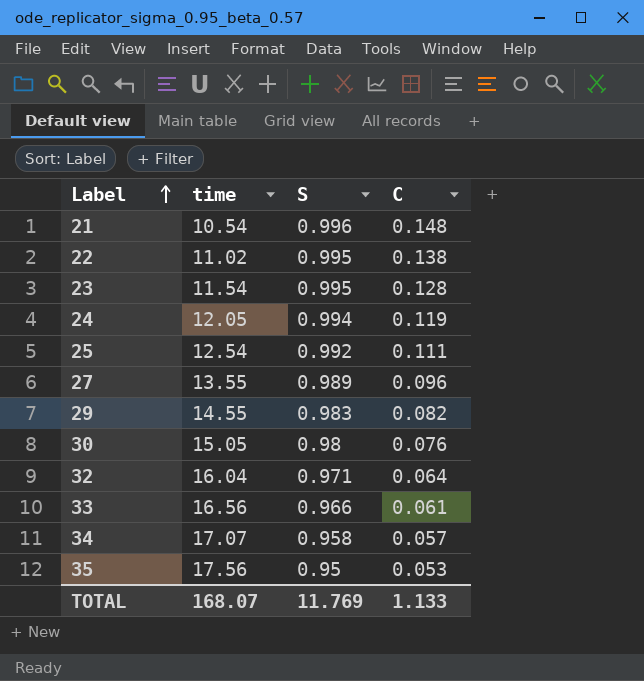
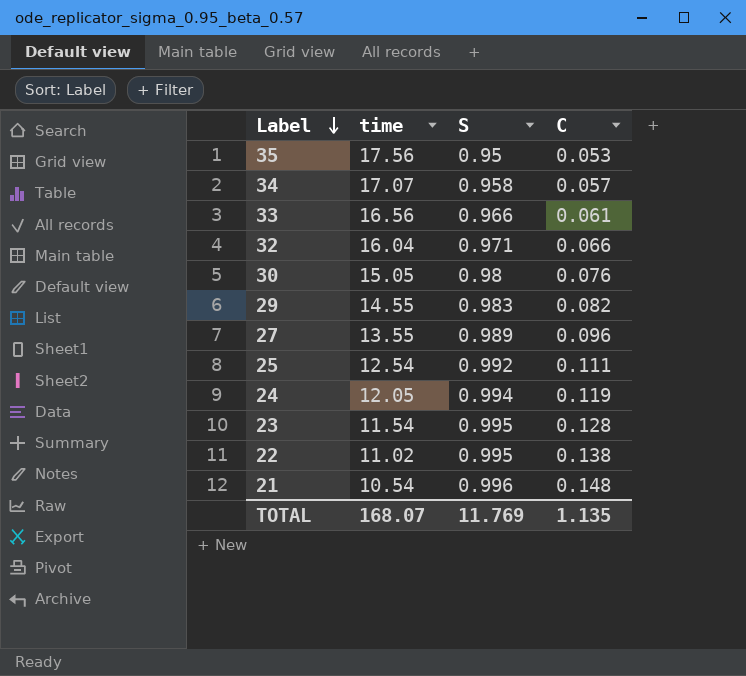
row order: Label ascending -> Label descending
32 | C: 0.064 -> 0.066
TOTAL | C: 1.133 -> 1.135

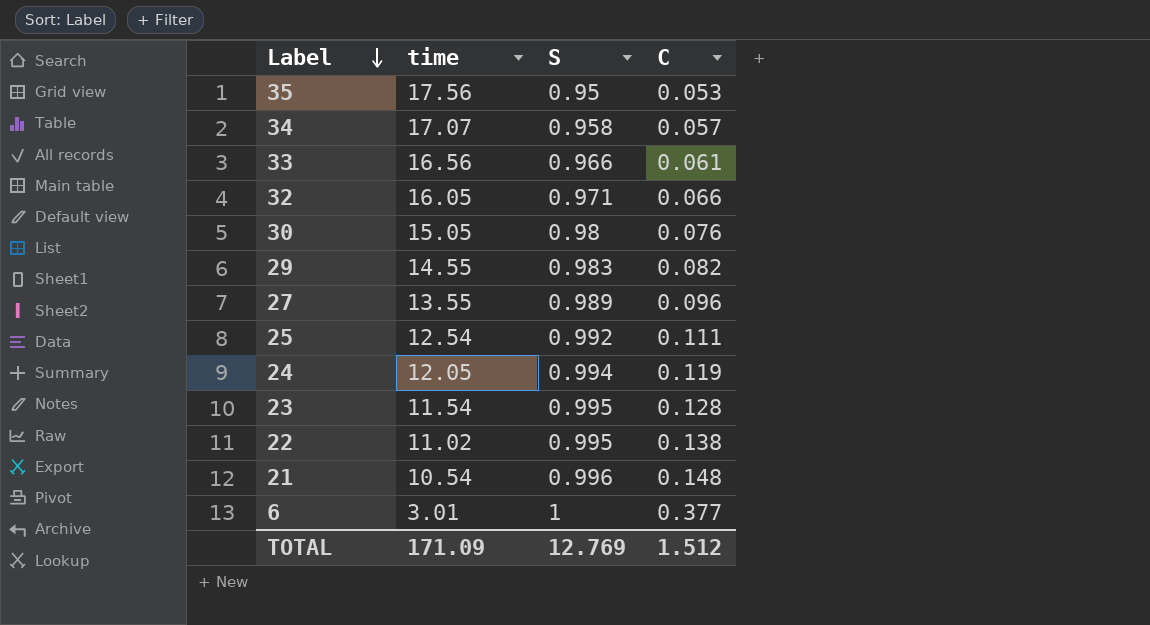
32 | time: 16.04 -> 16.05
row 6: none -> 3.01 | 1 | 0.377
TOTAL | time: 168.07 -> 171.09
TOTAL | S: 11.769 -> 12.769
TOTAL | C: 1.135 -> 1.512

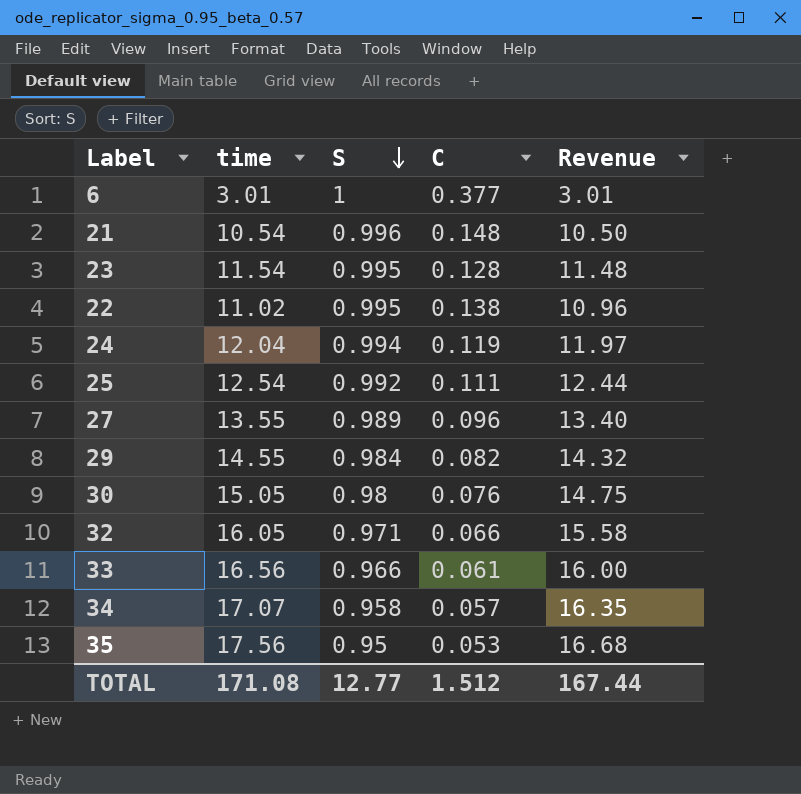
row order: Label descending -> S descending
column Revenue | formula: none -> [time] * [S]
24 | time: 12.05 -> 12.04
29 | S: 0.983 -> 0.984
TOTAL | time: 171.09 -> 171.08
TOTAL | S: 12.769 -> 12.77

